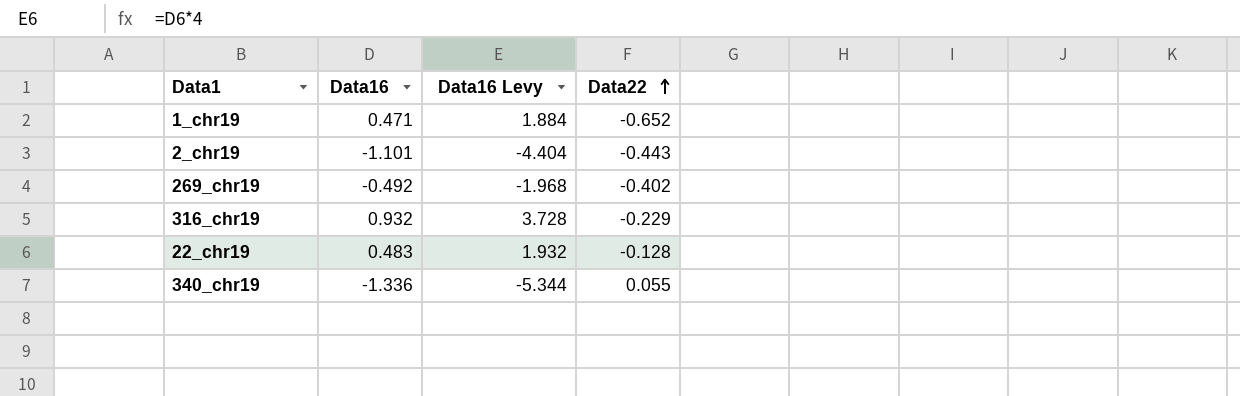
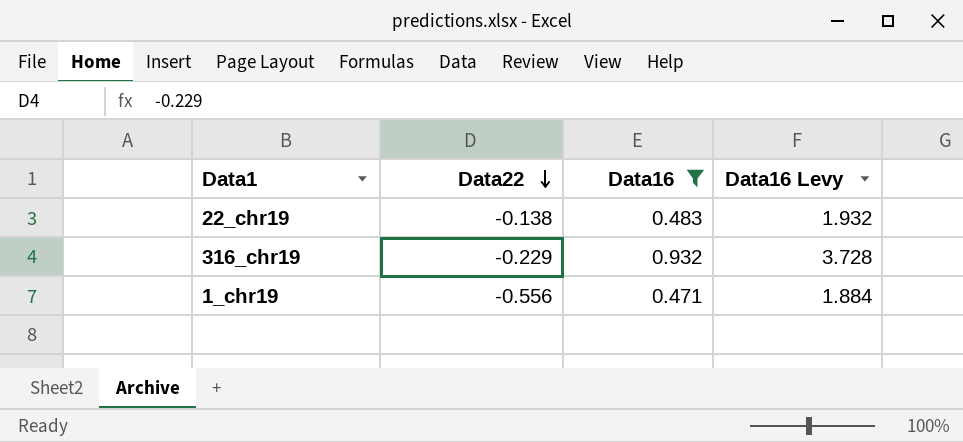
filter: none -> Data16 >= 0.471
row order: Data22 ascending -> Data22 descending
column Data22 | position: 4 -> 2
22_chr19 | Data22: -0.128 -> -0.138
1_chr19 | Data22: -0.652 -> -0.556

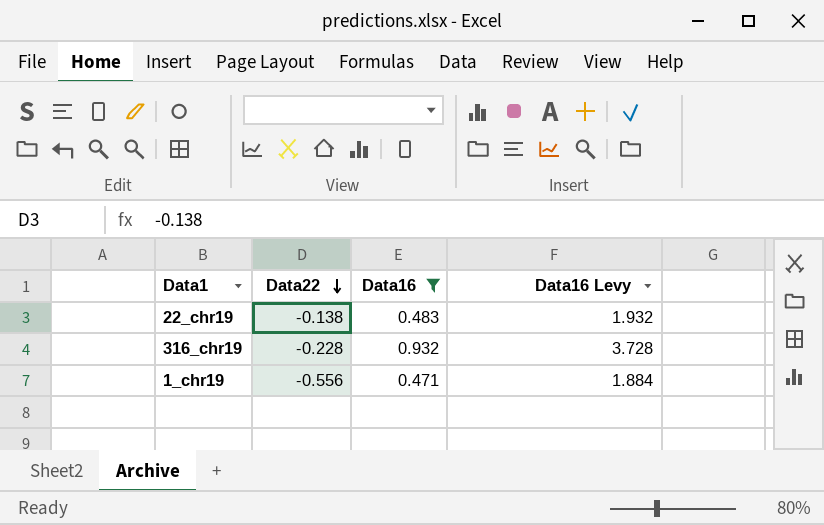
316_chr19 | Data22: -0.229 -> -0.228

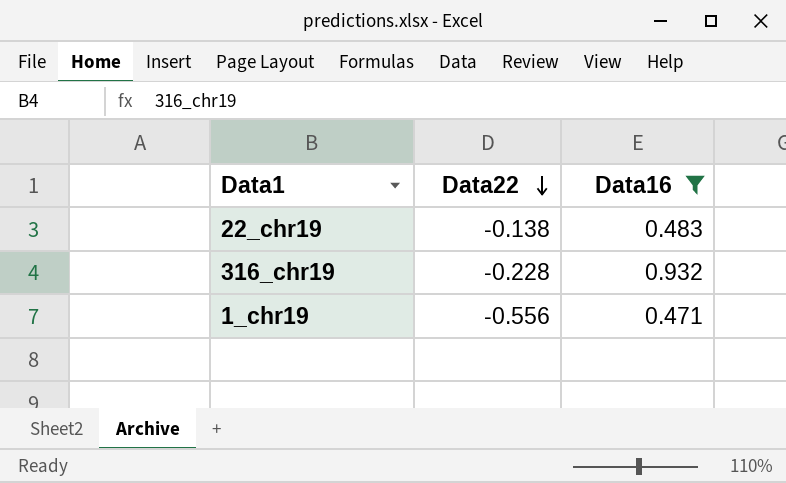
column Data16 Levy | formula: [Data16] * 4 -> none

